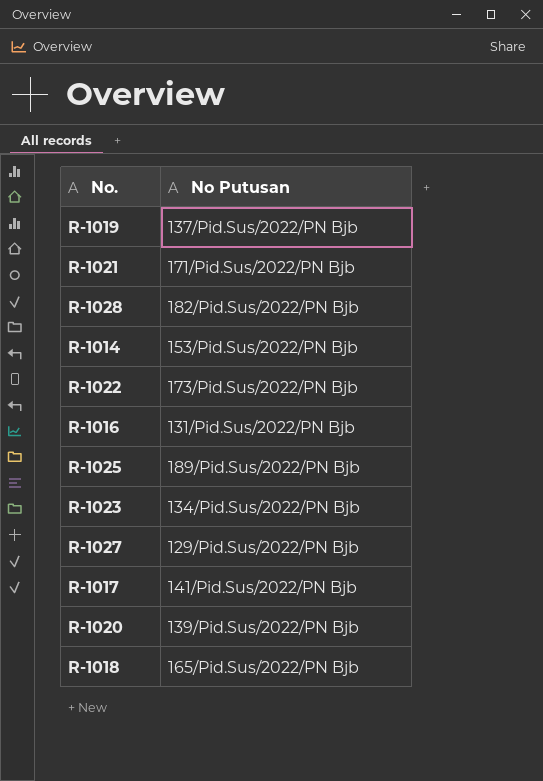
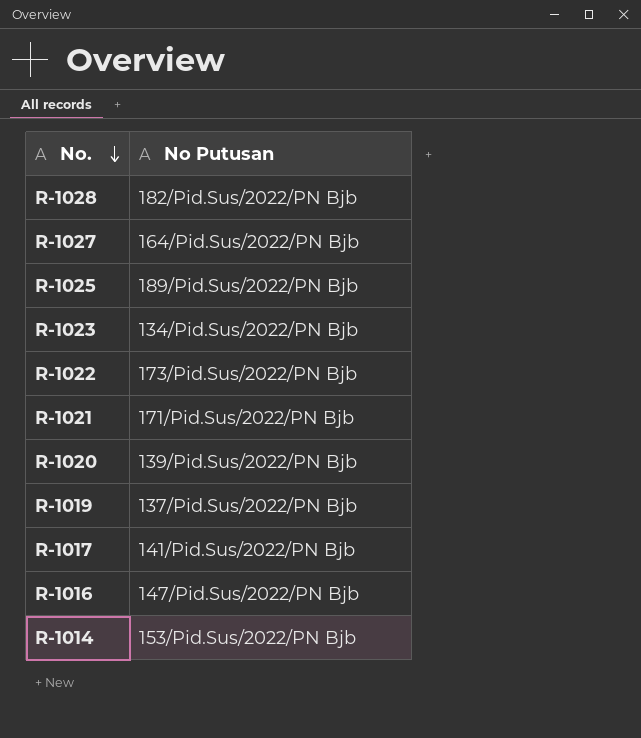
row order: none -> No. descending
row R-1018: 165/Pid.Sus/2022/PN Bjb -> none
R-1027 | No Putusan: 129/Pid.Sus/2022/PN Bjb -> 164/Pid.Sus/2022/PN Bjb
R-1016 | No Putusan: 131/Pid.Sus/2022/PN Bjb -> 147/Pid.Sus/2022/PN Bjb

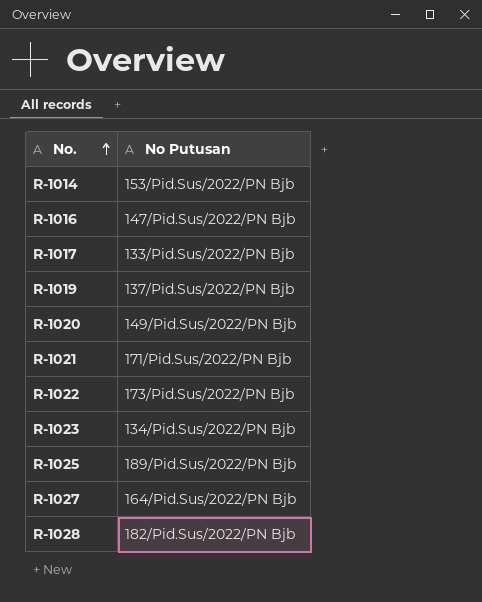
row order: No. descending -> No. ascending
R-1017 | No Putusan: 141/Pid.Sus/2022/PN Bjb -> 133/Pid.Sus/2022/PN Bjb
R-1020 | No Putusan: 139/Pid.Sus/2022/PN Bjb -> 149/Pid.Sus/2022/PN Bjb

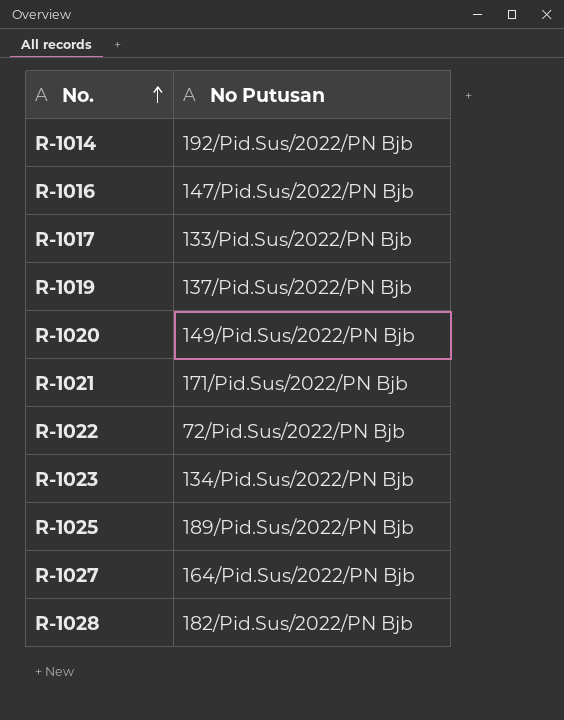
R-1014 | No Putusan: 153/Pid.Sus/2022/PN Bjb -> 192/Pid.Sus/2022/PN Bjb
R-1022 | No Putusan: 173/Pid.Sus/2022/PN Bjb -> 72/Pid.Sus/2022/PN Bjb

